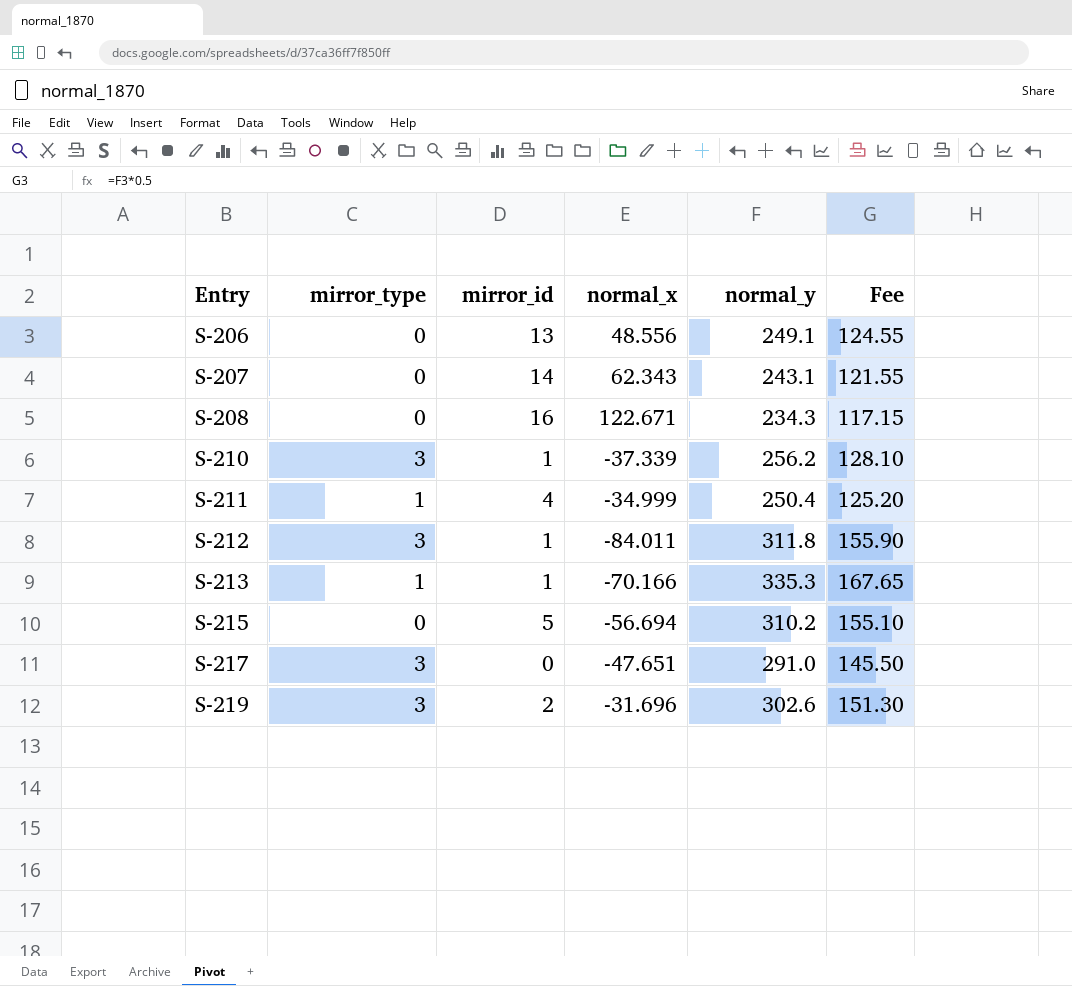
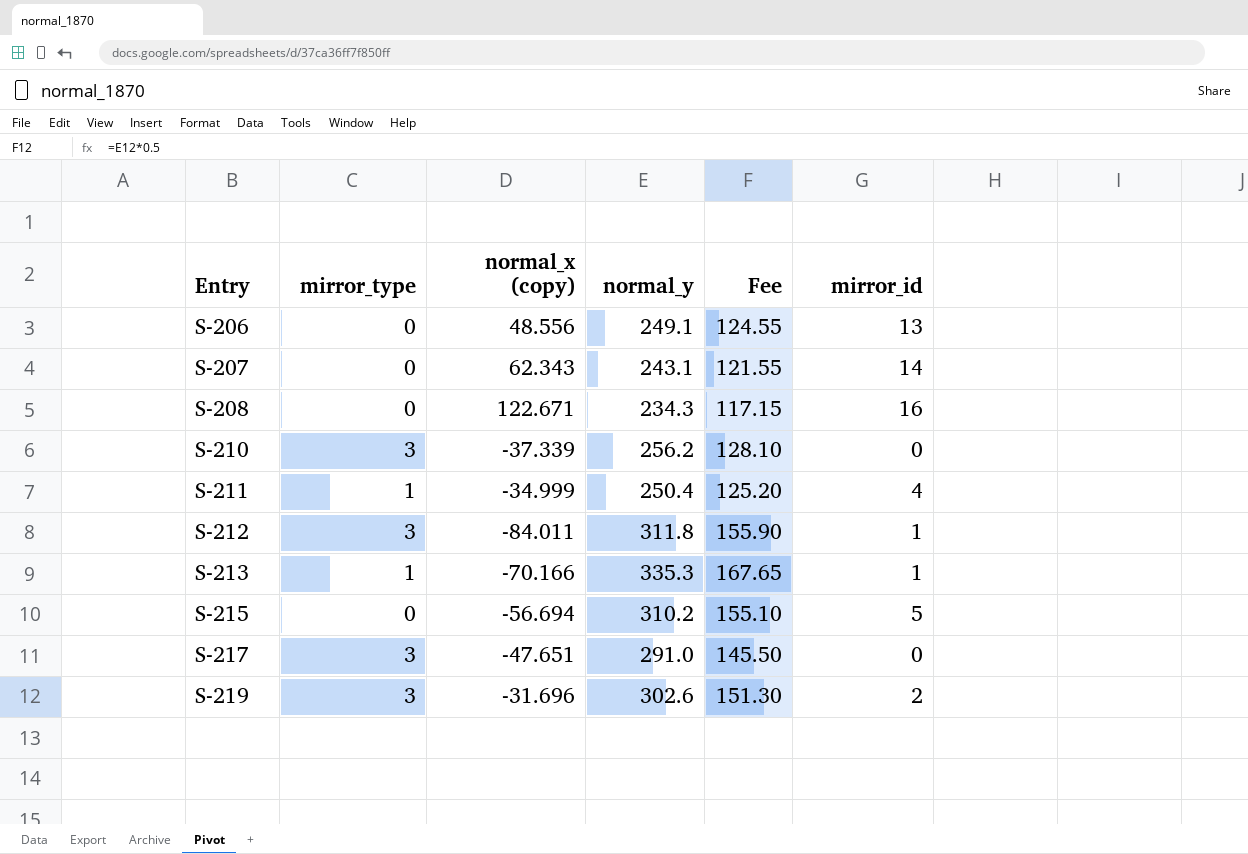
column name: normal_x -> normal_x (copy)
column mirror_id | position: 3 -> 6
S-210 | mirror_id: 1 -> 0

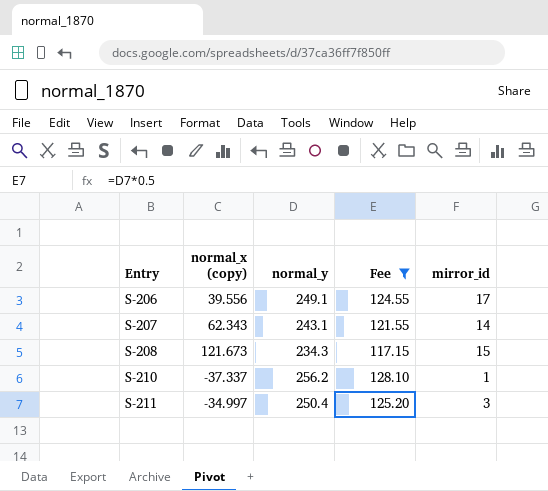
filter: none -> Fee <= 128.10
column mirror_type | position: 2 -> none
S-206 | normal_x (copy): 48.556 -> 39.556
S-206 | mirror_id: 13 -> 17
S-208 | normal_x (copy): 122.671 -> 121.673
S-208 | mirror_id: 16 -> 15
S-210 | normal_x (copy): -37.339 -> -37.337
S-210 | mirror_id: 0 -> 1
S-211 | normal_x (copy): -34.999 -> -34.997
S-211 | mirror_id: 4 -> 3

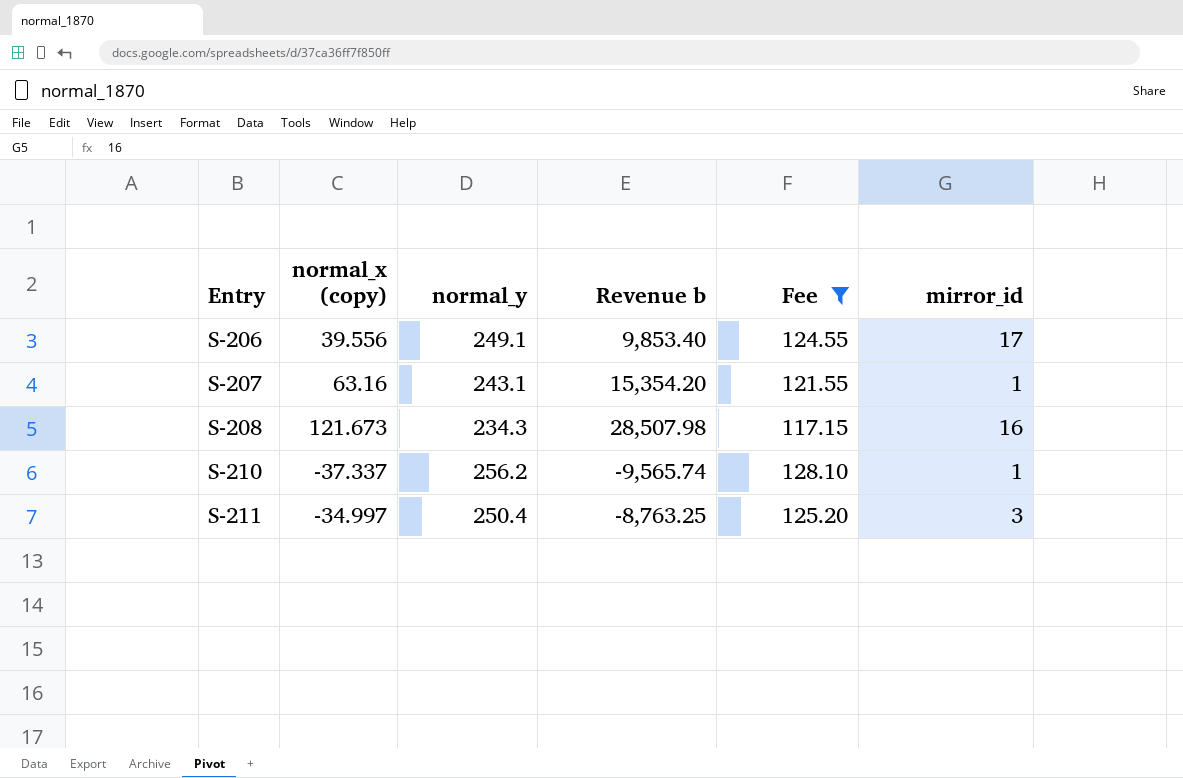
column Revenue b | formula: none -> [normal_x (copy)] * [normal_y]
S-207 | normal_x (copy): 62.343 -> 63.16
S-207 | mirror_id: 14 -> 1
S-208 | mirror_id: 15 -> 16

